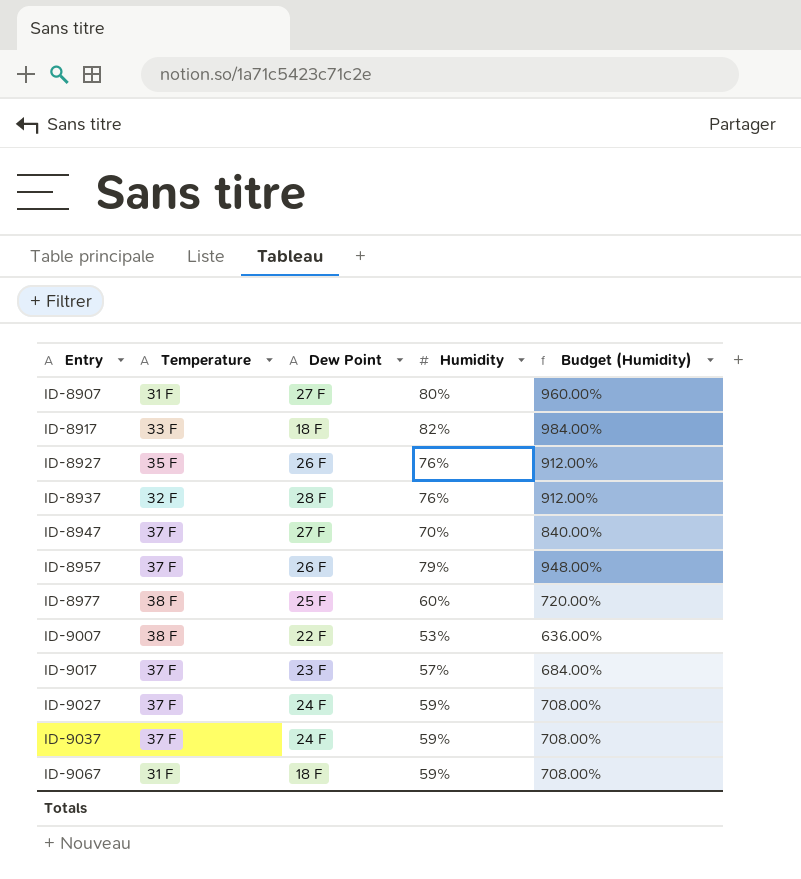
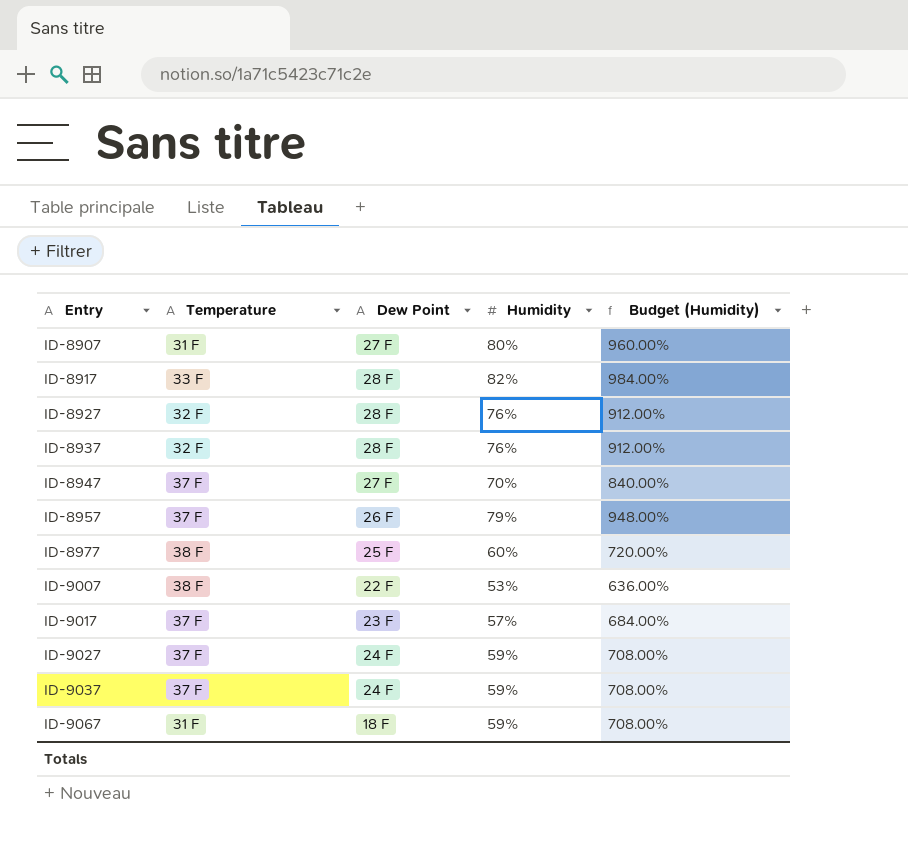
ID-8917 | Dew Point: 18 F -> 28 F
ID-8927 | Temperature: 35 F -> 32 F
ID-8927 | Dew Point: 26 F -> 28 F

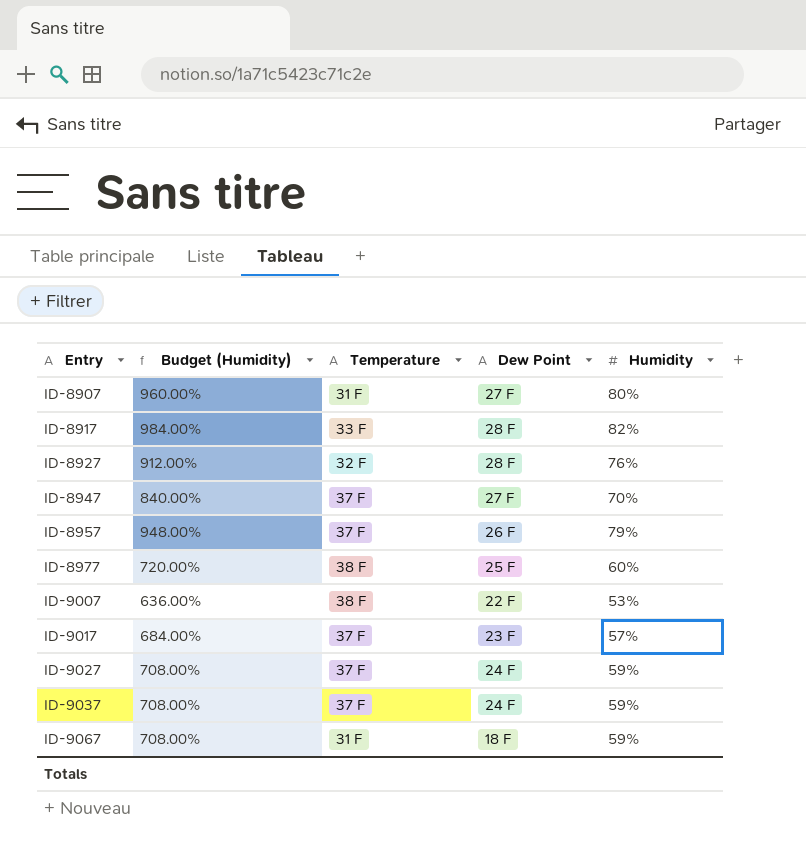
column Budget (Humidity) | position: 5 -> 2
row ID-8937: 32 F | 28 F | 76% | 912.00% -> none

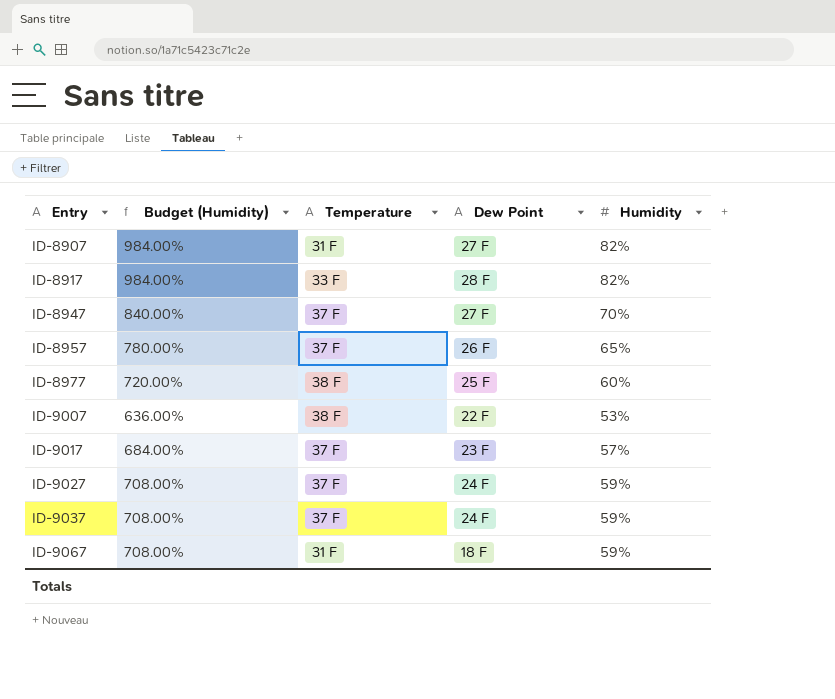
row ID-8927: 912.00% | 32 F | 28 F | 76% -> none
ID-8907 | Budget (Humidity): 960.00% -> 984.00%
ID-8907 | Humidity: 80% -> 82%
ID-8957 | Budget (Humidity): 948.00% -> 780.00%
ID-8957 | Humidity: 79% -> 65%

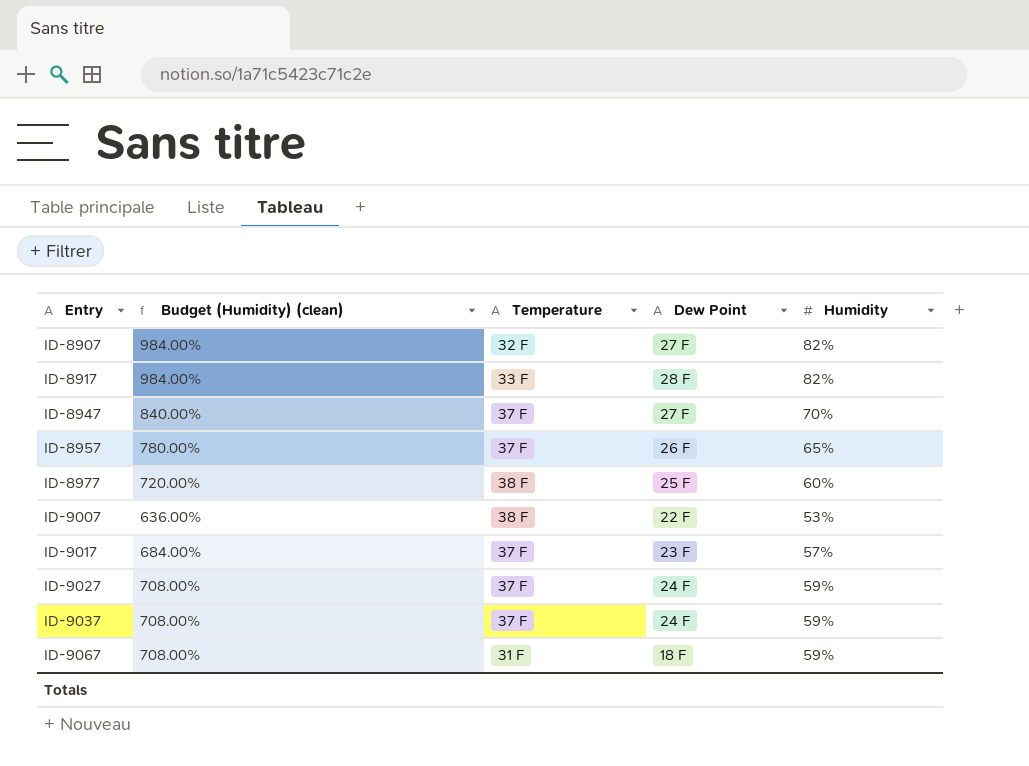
column name: Budget (Humidity) -> Budget (Humidity) (clean)
ID-8907 | Temperature: 31 F -> 32 F

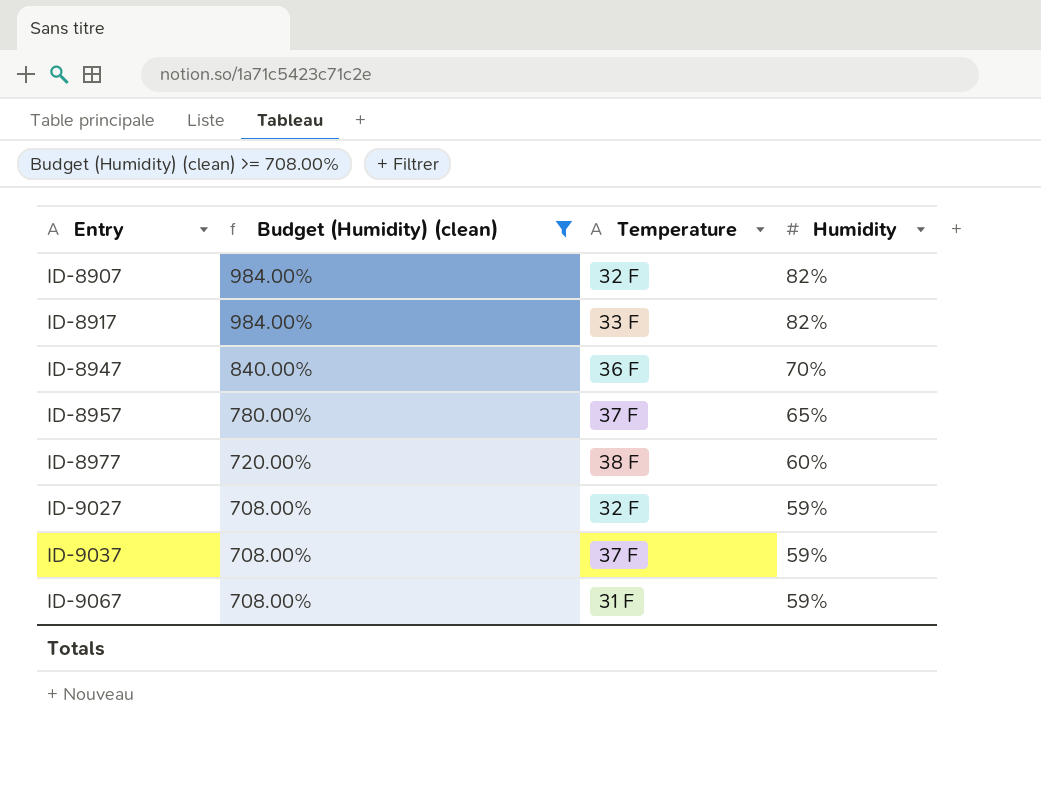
filter: none -> Budget (Humidity) (clean) >= 708.00%
column Dew Point | position: 4 -> none
ID-8947 | Temperature: 37 F -> 36 F
ID-9027 | Temperature: 37 F -> 32 F

